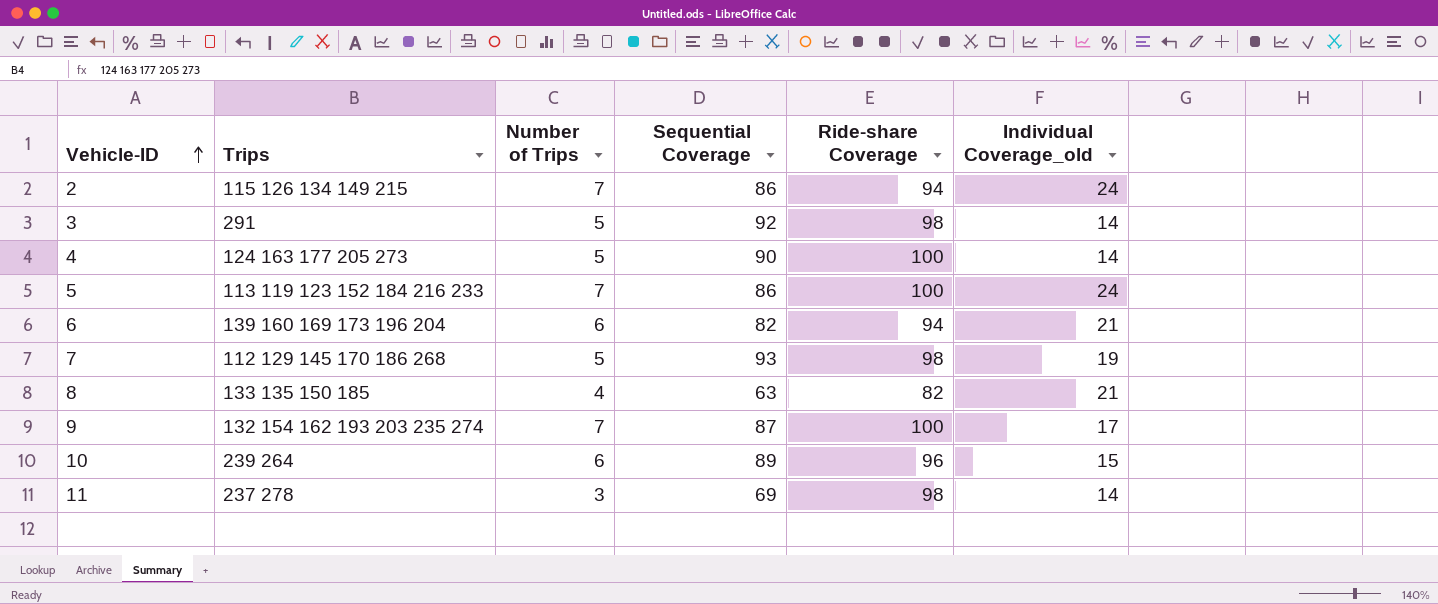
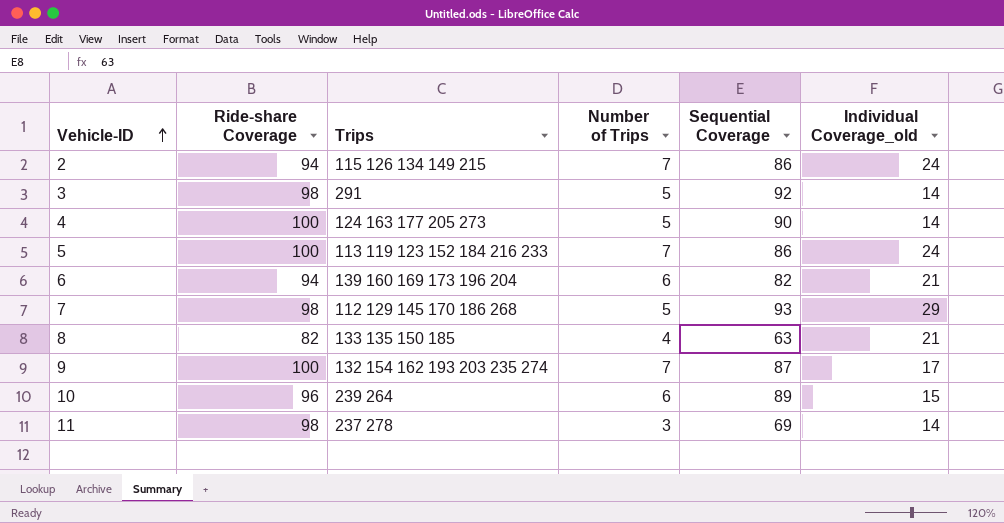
column Ride-share Coverage | position: 5 -> 2
7 | Individual Coverage_old: 19 -> 29

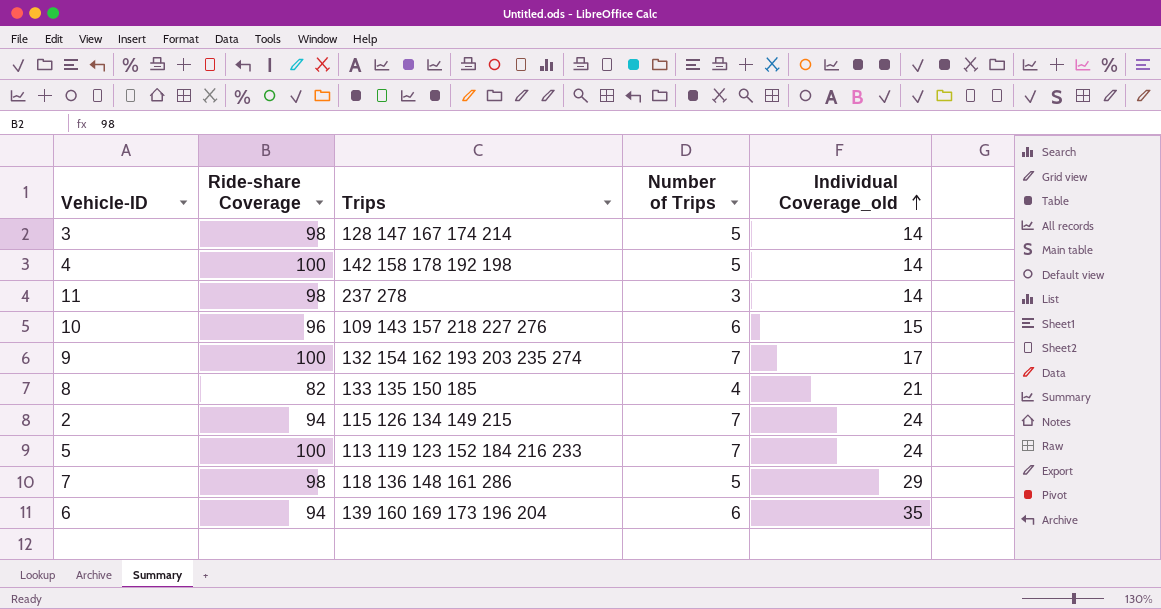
row order: Vehicle-ID ascending -> Individual Coverage_old ascending
column Sequential Coverage | position: 5 -> none
3 | Trips: 291 -> 128 147 167 174 214
4 | Trips: 124 163 177 205 273 -> 142 158 178 192 198
10 | Trips: 239 264 -> 109 143 157 218 227 276
7 | Trips: 112 129 145 170 186 268 -> 118 136 148 161 286
6 | Individual Coverage_old: 21 -> 35

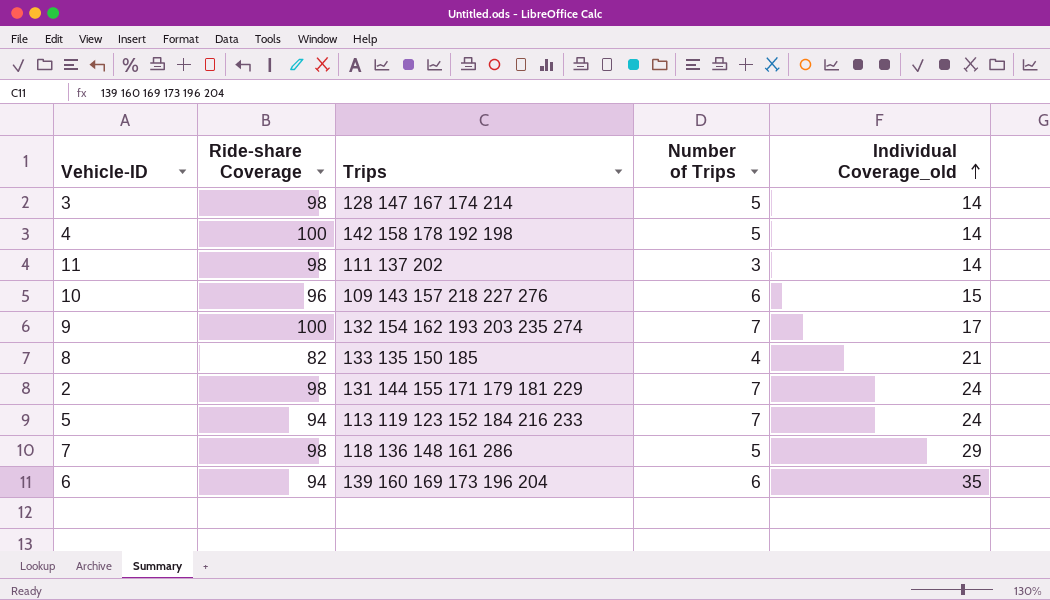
11 | Trips: 237 278 -> 111 137 202
2 | Ride-share Coverage: 94 -> 98
2 | Trips: 115 126 134 149 215 -> 131 144 155 171 179 181 229
5 | Ride-share Coverage: 100 -> 94

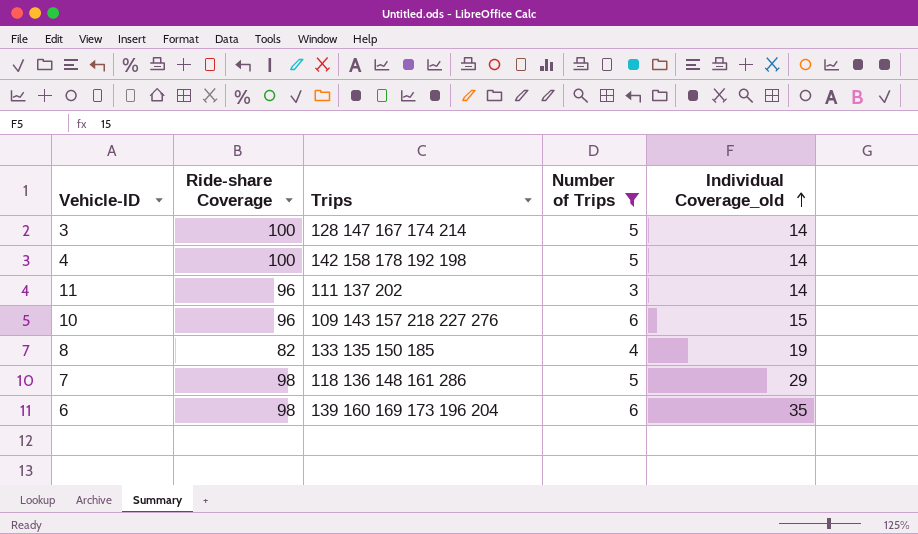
filter: none -> Number of Trips != 7
3 | Ride-share Coverage: 98 -> 100
11 | Ride-share Coverage: 98 -> 96
8 | Individual Coverage_old: 21 -> 19
6 | Ride-share Coverage: 94 -> 98

